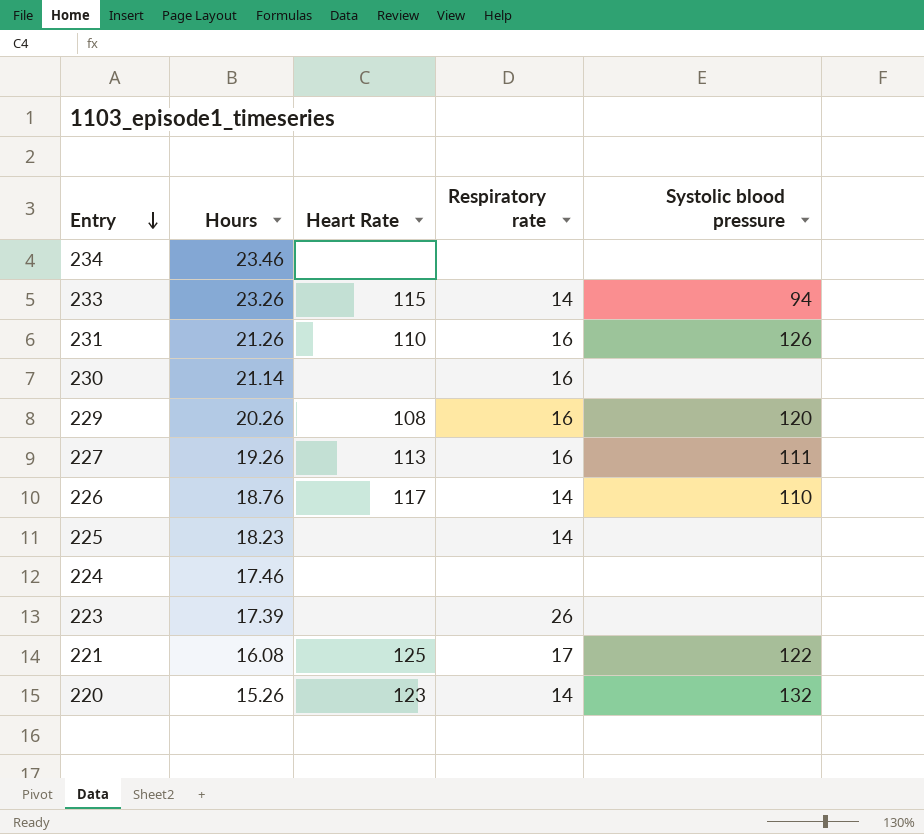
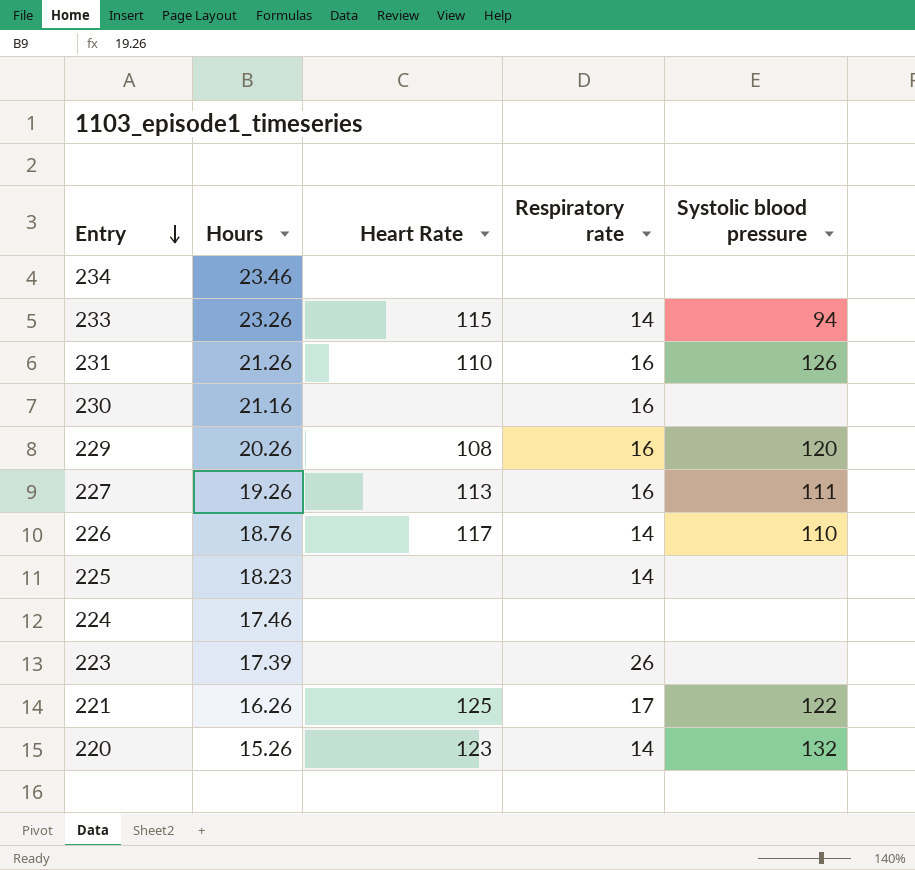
230 | Hours: 21.14 -> 21.16
221 | Hours: 16.08 -> 16.26

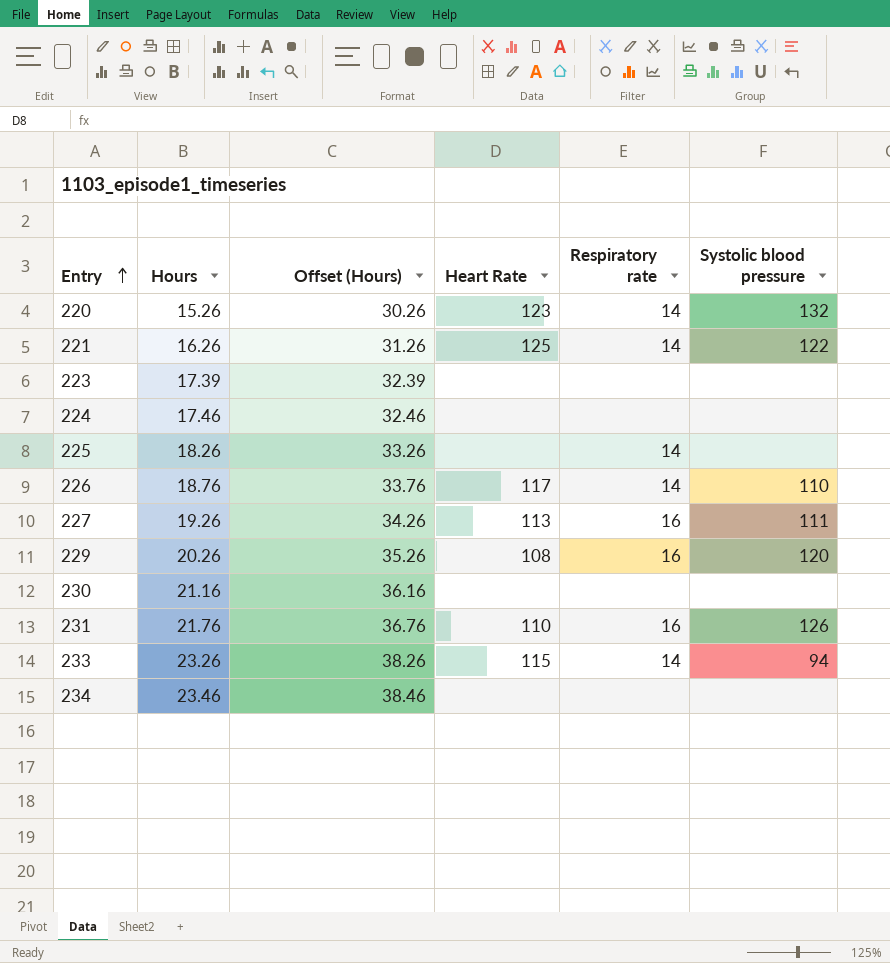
row order: Entry descending -> Entry ascending
column Offset (Hours) | formula: none -> [Hours] + 15
221 | Respiratory rate: 17 -> 14
223 | Respiratory rate: 26 -> none
225 | Hours: 18.23 -> 18.26
230 | Respiratory rate: 16 -> none
231 | Hours: 21.26 -> 21.76

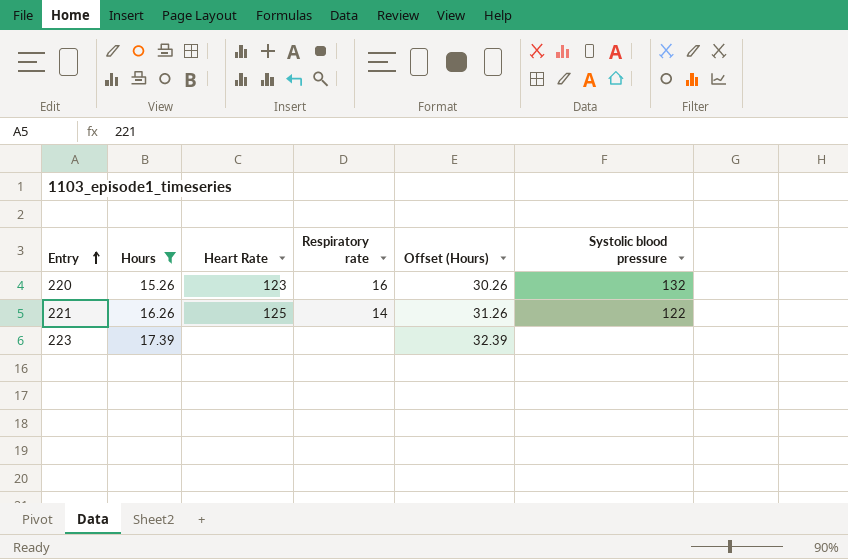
filter: none -> Hours <= 17.39
column Offset (Hours) | position: 3 -> 5
220 | Respiratory rate: 14 -> 16

